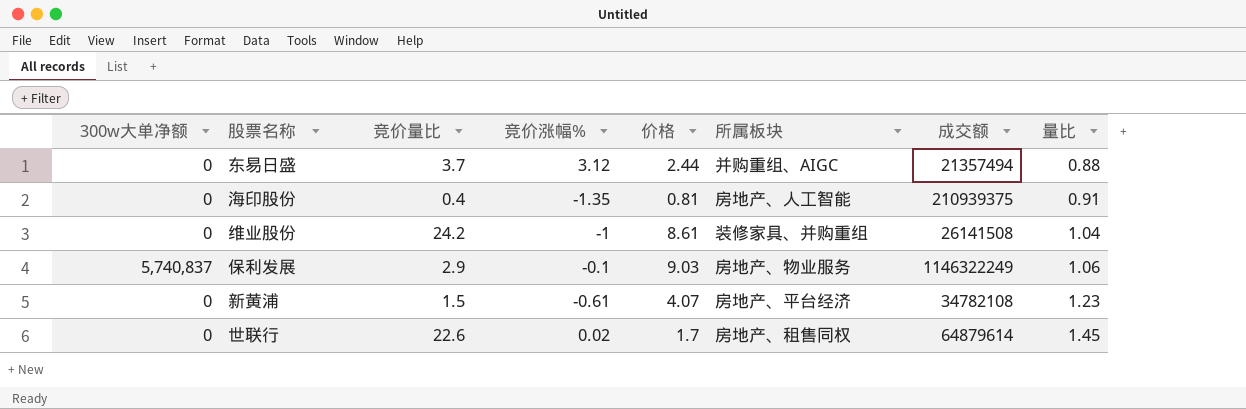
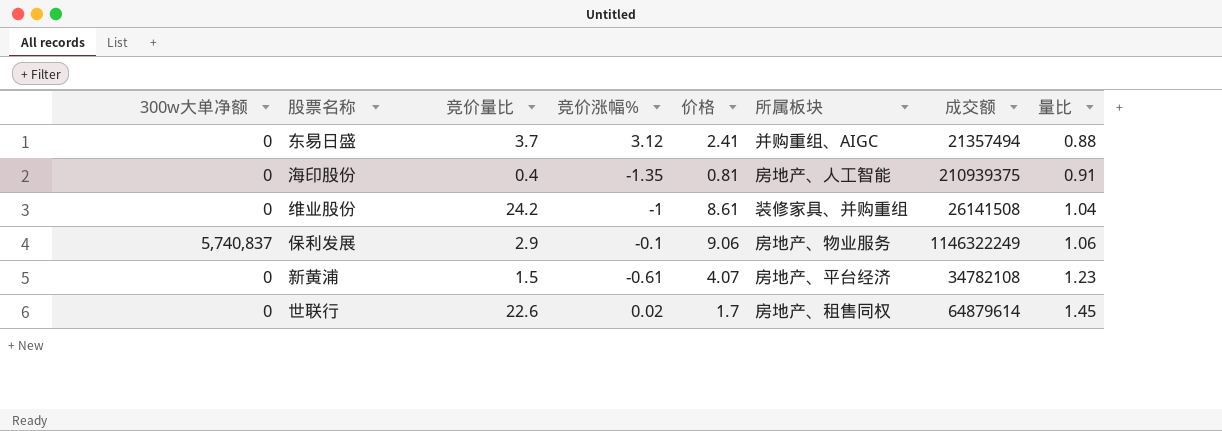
东易日盛 | 价格: 2.44 -> 2.41
保利发展 | 价格: 9.03 -> 9.06

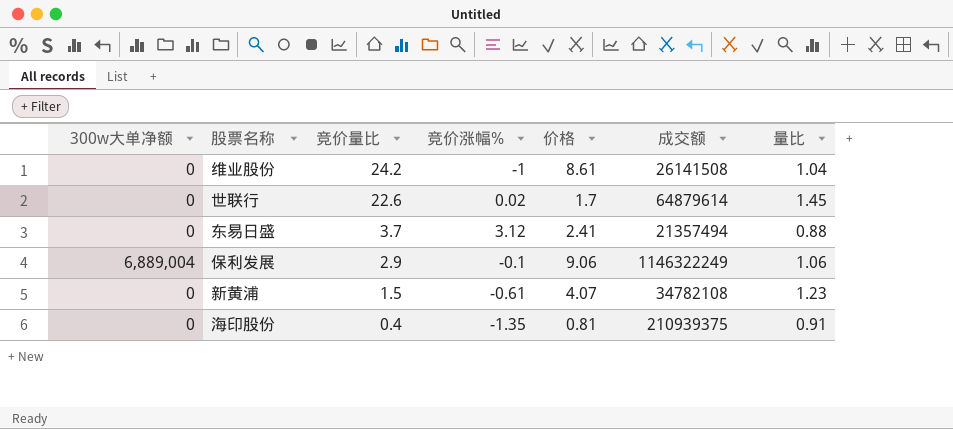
row order: 量比 ascending -> 竞价量比 descending
column 所属板块 | position: 6 -> none
保利发展 | 300w大单净额: 5,740,837 -> 6,889,004

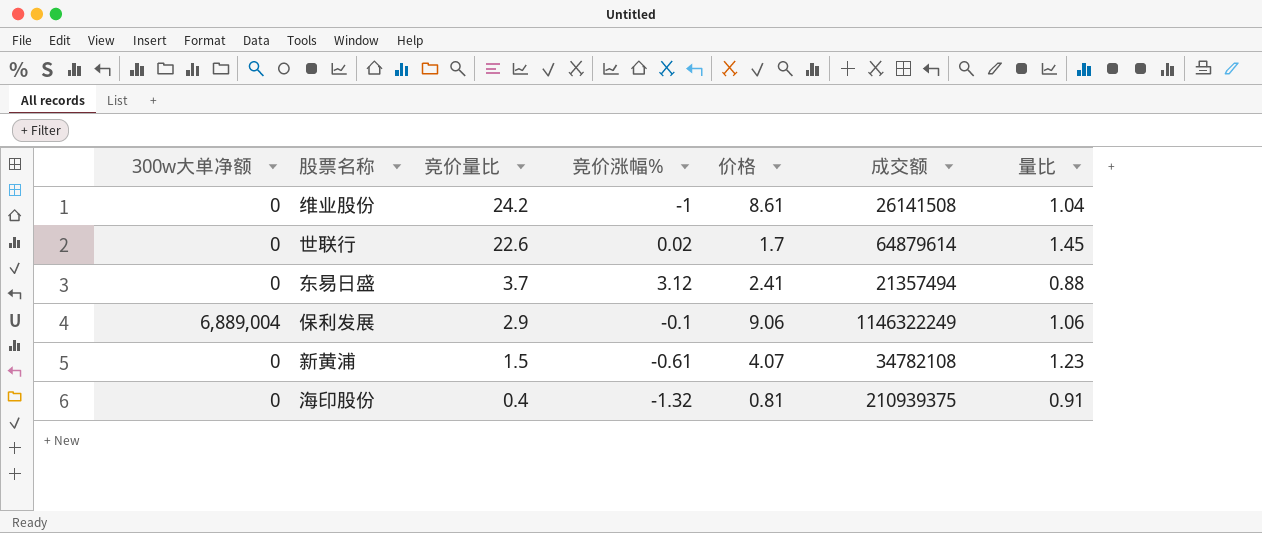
海印股份 | 竞价涨幅%: -1.35 -> -1.32

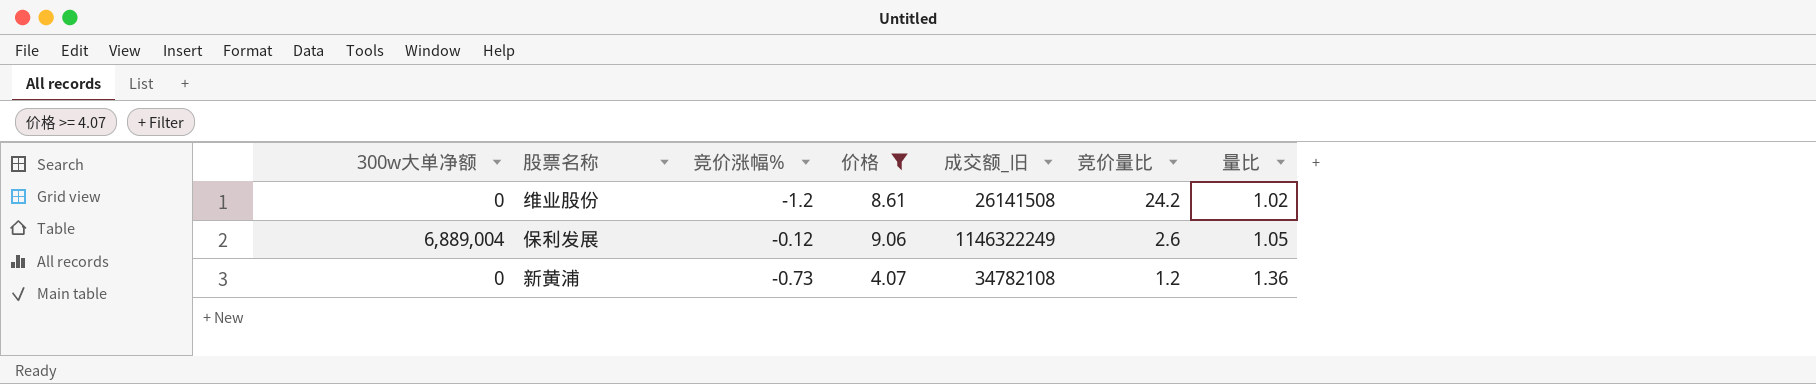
filter: none -> 价格 >= 4.07
column name: 成交额 -> 成交额_旧
column 竞价量比 | position: 3 -> 6
维业股份 | 竞价涨幅%: -1 -> -1.2
维业股份 | 量比: 1.04 -> 1.02
保利发展 | 竞价涨幅%: -0.1 -> -0.12
保利发展 | 竞价量比: 2.9 -> 2.6
保利发展 | 量比: 1.06 -> 1.05
新黄浦 | 竞价涨幅%: -0.61 -> -0.73
新黄浦 | 竞价量比: 1.5 -> 1.2
新黄浦 | 量比: 1.23 -> 1.36

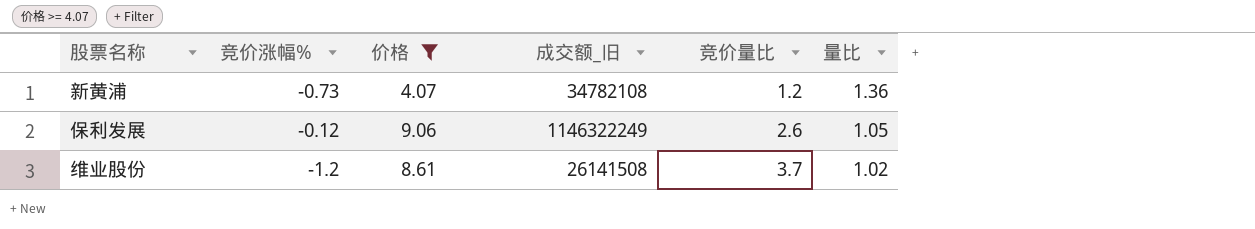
row order: 竞价量比 descending -> 竞价量比 ascending
column 300w大单净额 | position: 1 -> none
维业股份 | 竞价量比: 24.2 -> 3.7

